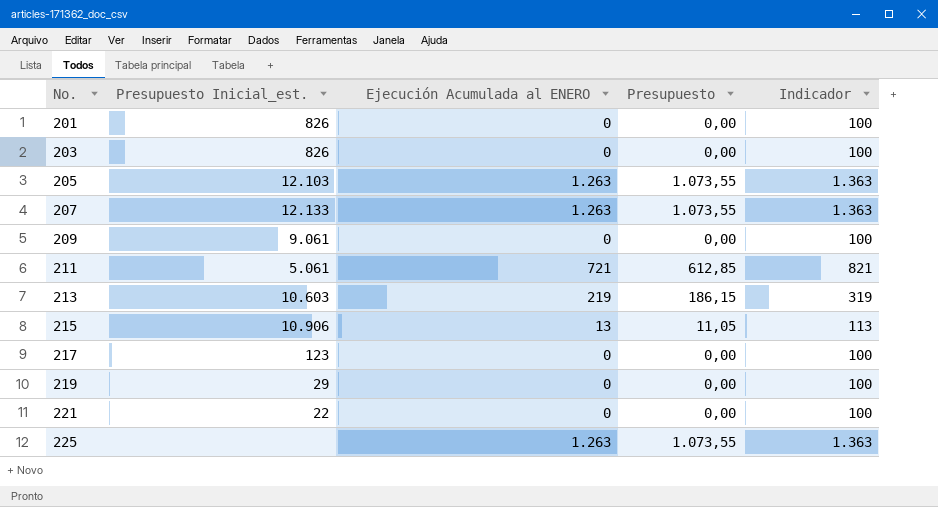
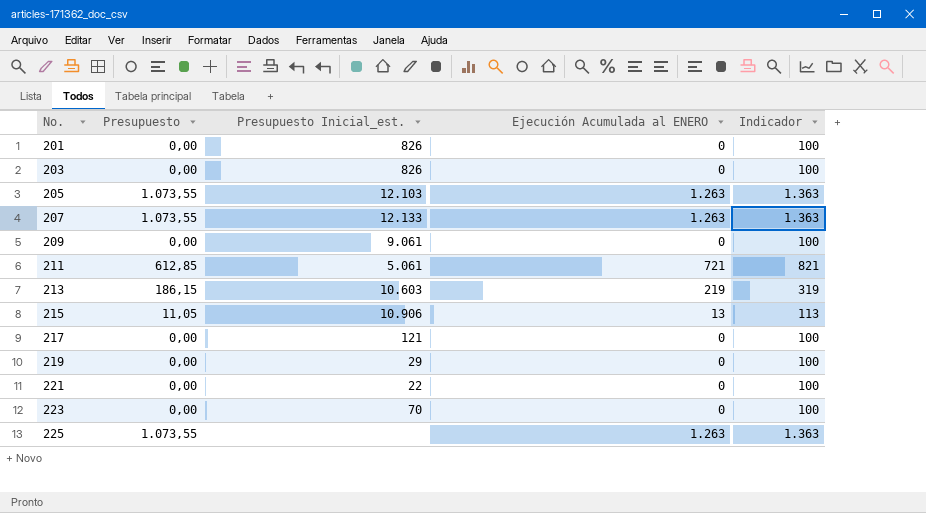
column Presupuesto | position: 4 -> 2
217 | Presupuesto Inicial_est.: 123 -> 121
row 223: none -> 0,00 | 70 | 0 | 100

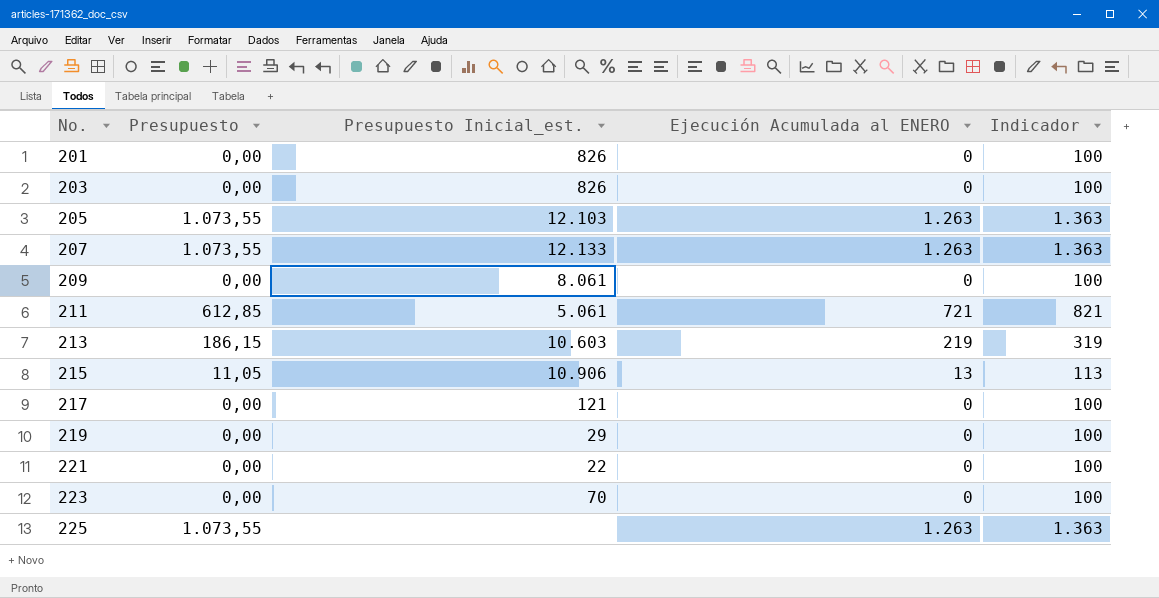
209 | Presupuesto Inicial_est.: 9.061 -> 8.061

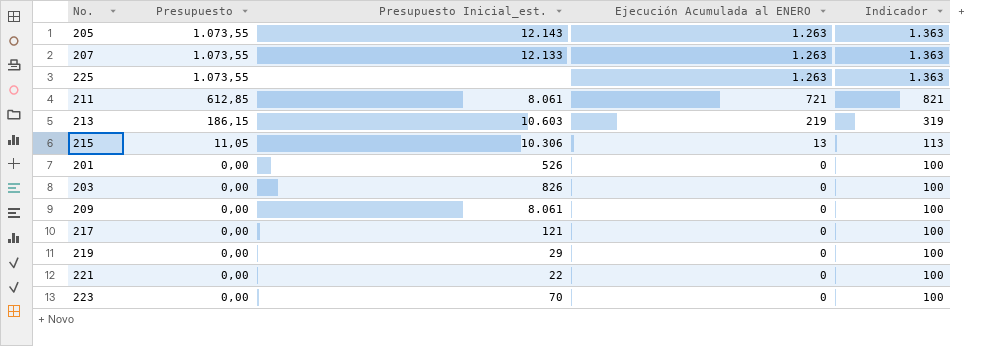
row order: No. ascending -> Presupuesto descending
205 | Presupuesto Inicial_est.: 12.103 -> 12.143
211 | Presupuesto Inicial_est.: 5.061 -> 8.061
215 | Presupuesto Inicial_est.: 10.906 -> 10.306
201 | Presupuesto Inicial_est.: 826 -> 526

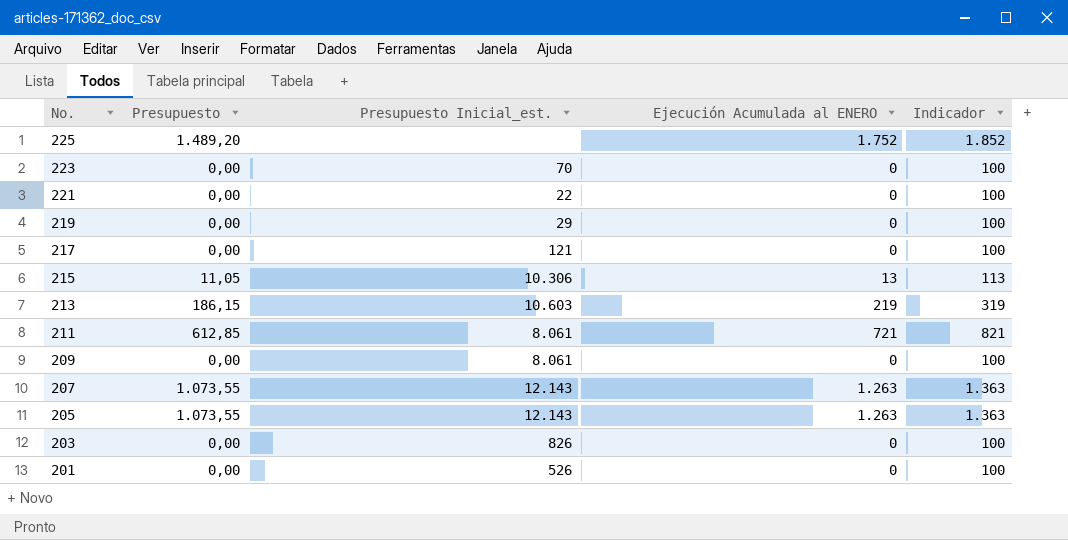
row order: Presupuesto descending -> No. descending
225 | Presupuesto: 1.073,55 -> 1.489,20
225 | Ejecución Acumulada al ENERO: 1.263 -> 1.752
225 | Indicador: 1.363 -> 1.852
207 | Presupuesto Inicial_est.: 12.133 -> 12.143

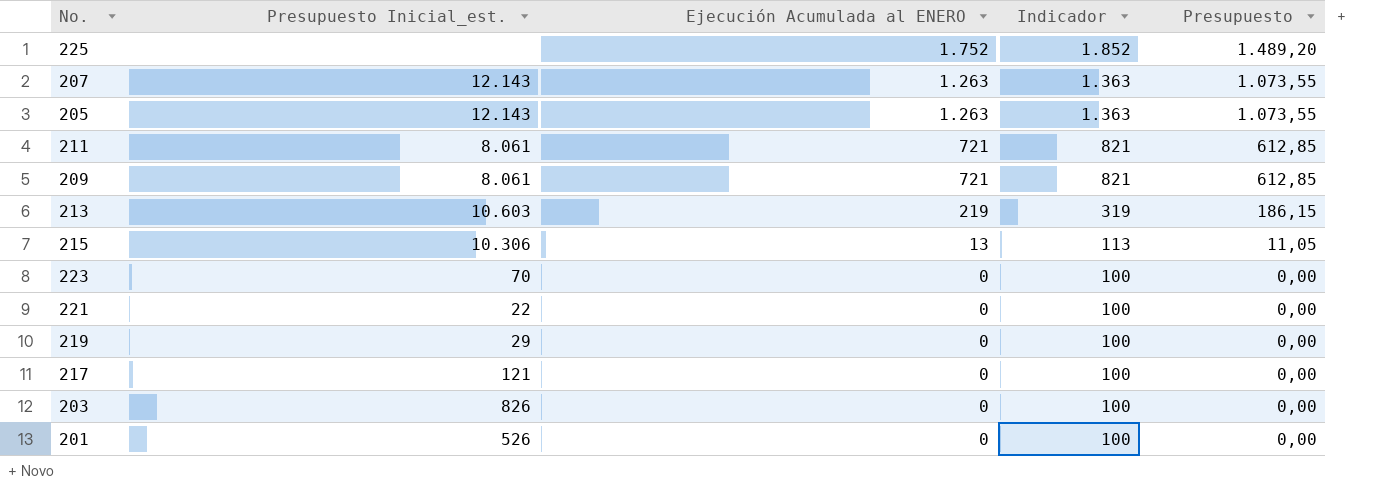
row order: No. descending -> Ejecución Acumulada al ENERO descending
column Presupuesto | position: 2 -> 5
209 | Ejecución Acumulada al ENERO: 0 -> 721
209 | Indicador: 100 -> 821
209 | Presupuesto: 0,00 -> 612,85

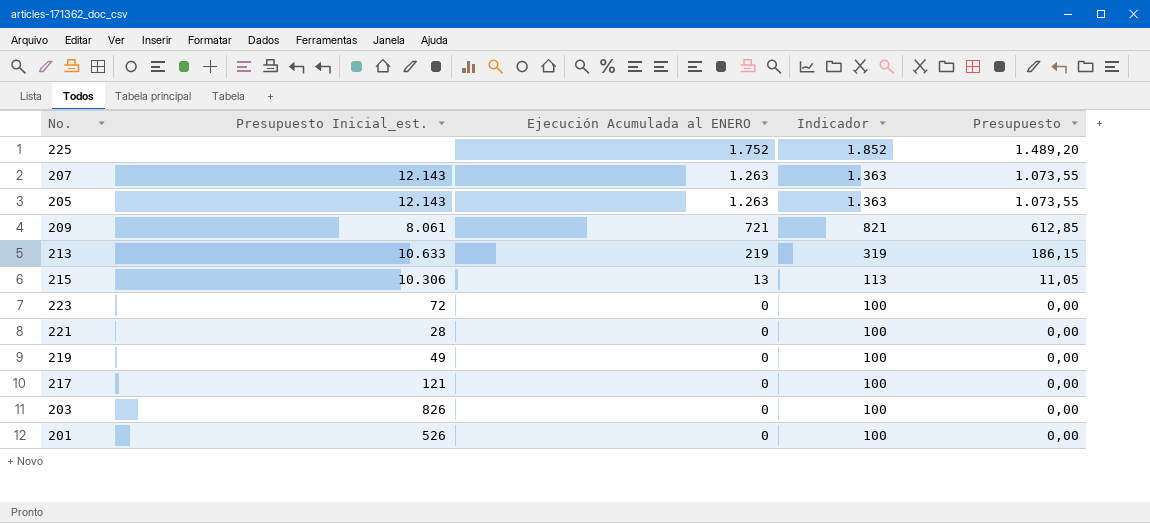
row 211: 8.061 | 721 | 821 | 612,85 -> none
213 | Presupuesto Inicial_est.: 10.603 -> 10.633
223 | Presupuesto Inicial_est.: 70 -> 72
221 | Presupuesto Inicial_est.: 22 -> 28
219 | Presupuesto Inicial_est.: 29 -> 49

